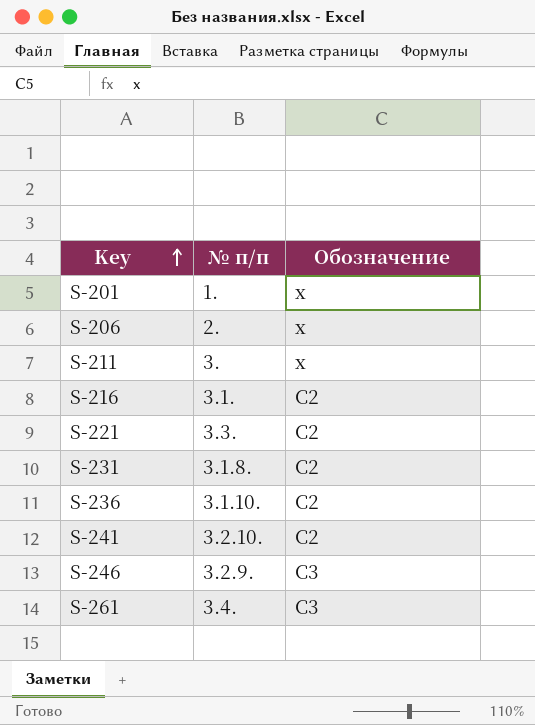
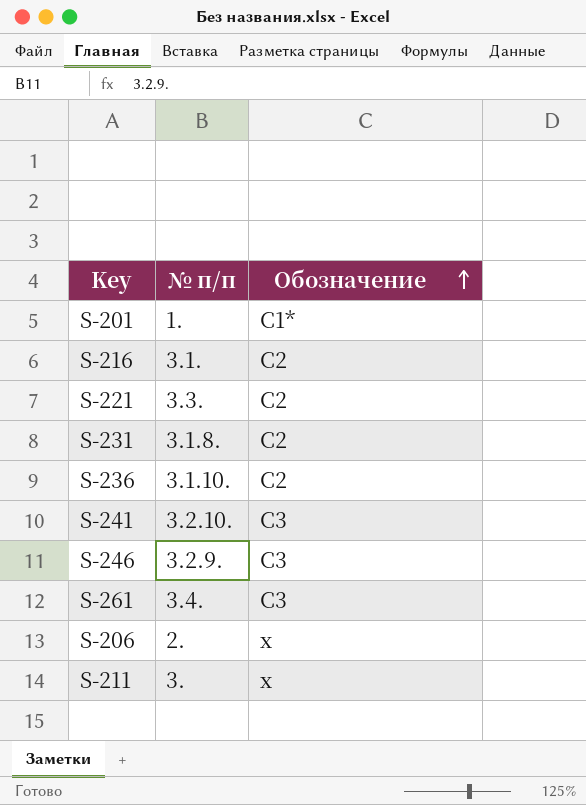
row order: Key ascending -> Обозначение ascending
S-201 | Обозначение: х -> С1*
S-241 | Обозначение: С2 -> С3

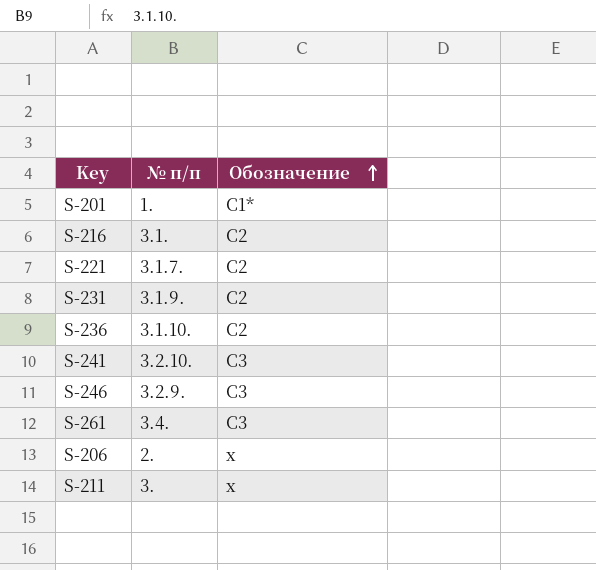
S-221 | № п/п: 3.3. -> 3.1.7.
S-231 | № п/п: 3.1.8. -> 3.1.9.

